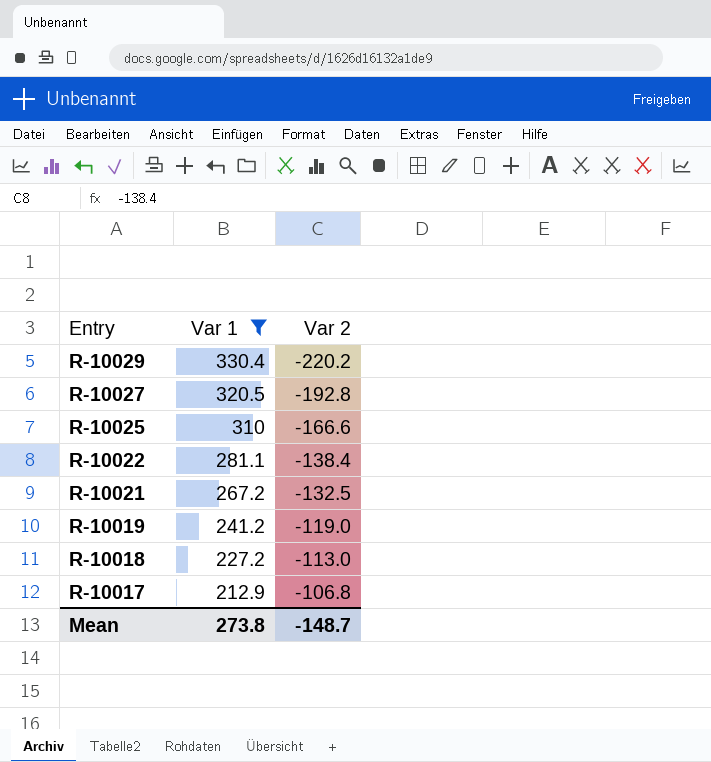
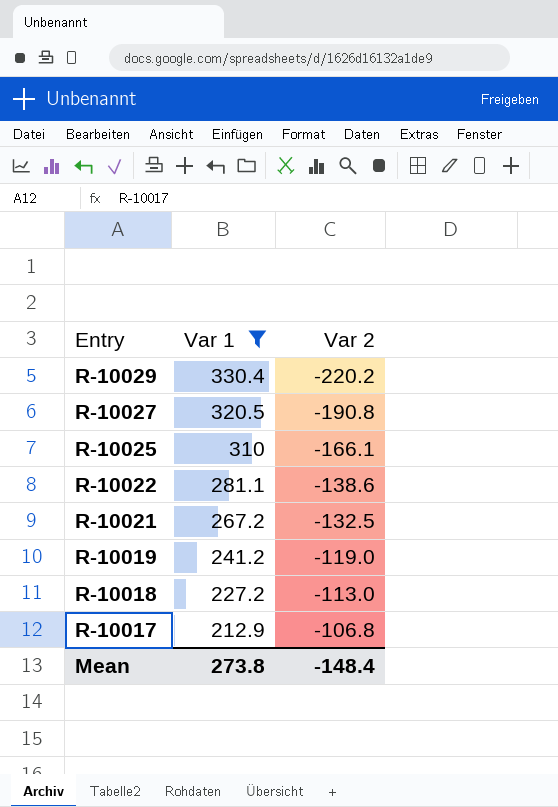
R-10027 | Var 2: -192.8 -> -190.8
R-10025 | Var 2: -166.6 -> -166.1
R-10022 | Var 2: -138.4 -> -138.6
Mean | Var 2: -148.7 -> -148.4

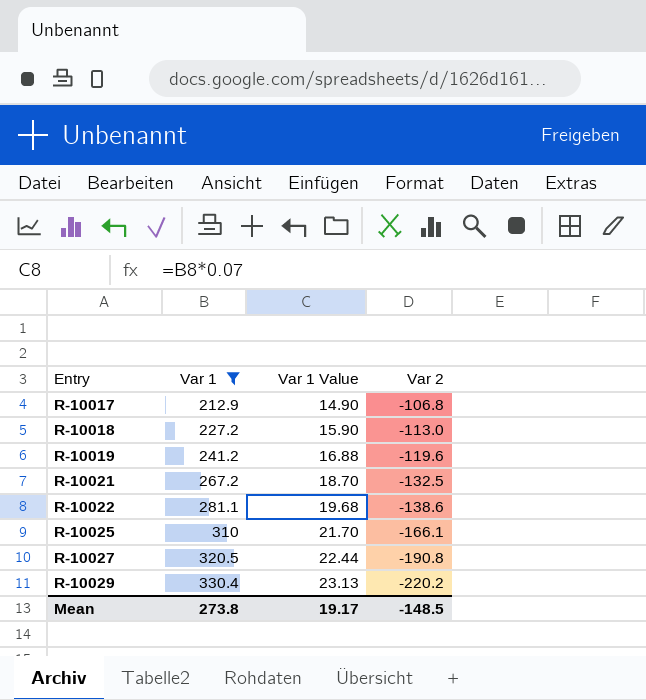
row order: Entry descending -> Entry ascending
column Var 1 Value | formula: none -> [Var 1] * 0.07
R-10019 | Var 2: -119.0 -> -119.6
Mean | Var 2: -148.4 -> -148.5

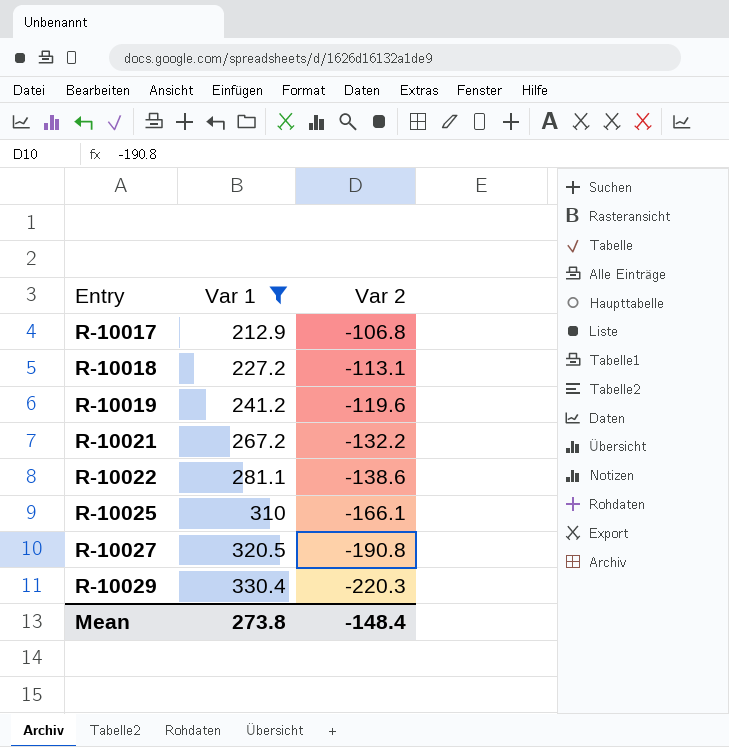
column Var 1 Value | formula: [Var 1] * 0.07 -> none
R-10018 | Var 2: -113.0 -> -113.1
R-10021 | Var 2: -132.5 -> -132.2
R-10029 | Var 2: -220.2 -> -220.3
Mean | Var 2: -148.5 -> -148.4

